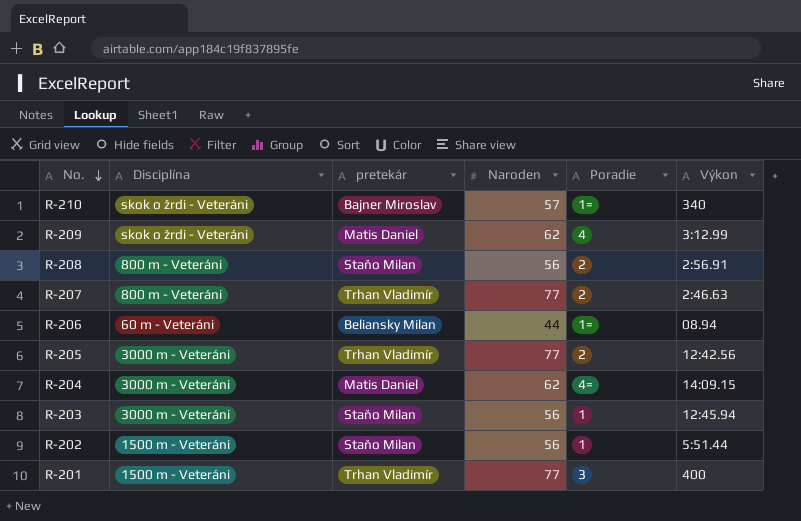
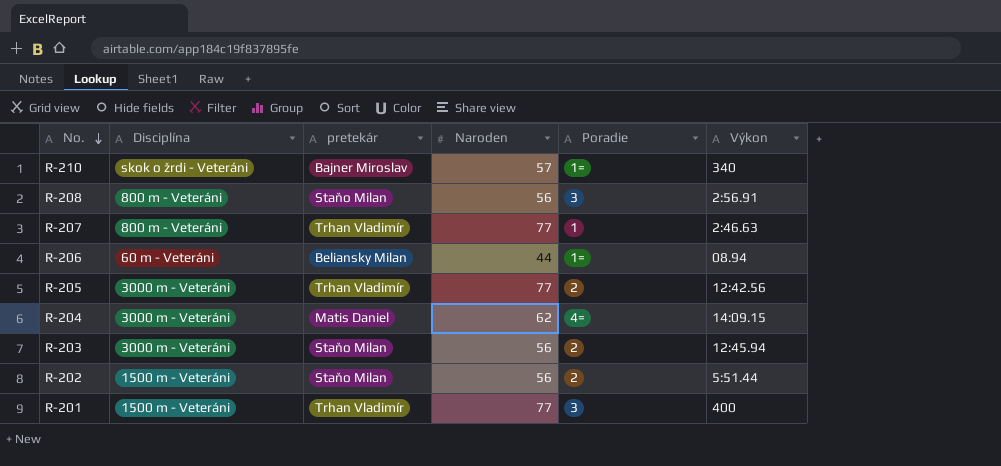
row R-209: skok o žrdi - Veteráni | Matis Daniel | 62 | 4 | 3:12.99 -> none
R-208 | Poradie: 2 -> 3
R-207 | Poradie: 2 -> 1
R-203 | Poradie: 1 -> 2
R-202 | Poradie: 1 -> 2

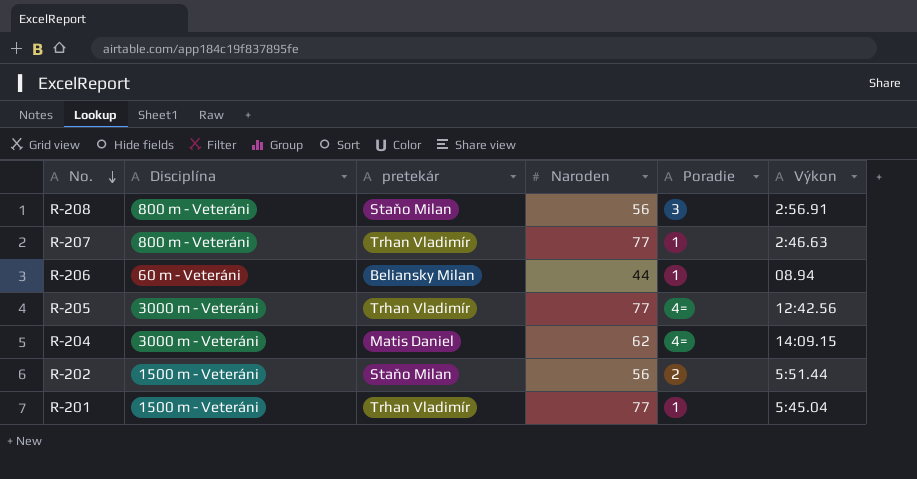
row R-210: skok o žrdi - Veteráni | Bajner Miroslav | 57 | 1= | 340 -> none
row R-203: 3000 m - Veteráni | Staňo Milan | 56 | 2 | 12:45.94 -> none
R-206 | Poradie: 1= -> 1
R-205 | Poradie: 2 -> 4=
R-201 | Poradie: 3 -> 1
R-201 | Výkon: 400 -> 5:45.04

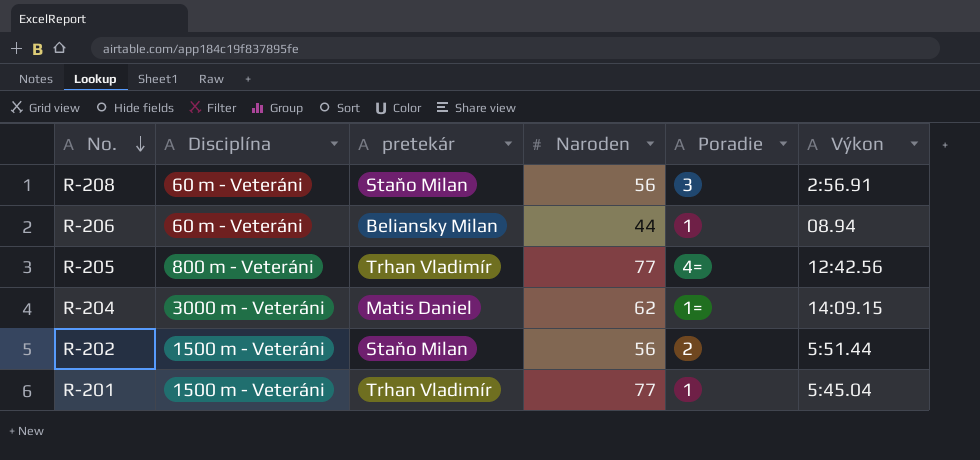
row R-207: 800 m - Veteráni | Trhan Vladimír | 77 | 1 | 2:46.63 -> none
R-208 | Disciplína: 800 m - Veteráni -> 60 m - Veteráni
R-205 | Disciplína: 3000 m - Veteráni -> 800 m - Veteráni
R-204 | Poradie: 4= -> 1=

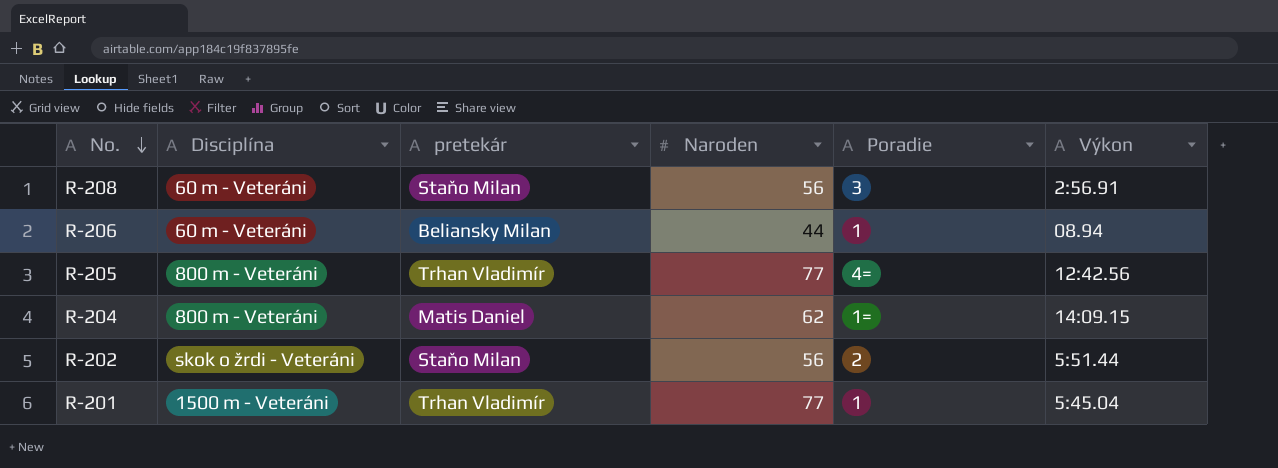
R-204 | Disciplína: 3000 m - Veteráni -> 800 m - Veteráni
R-202 | Disciplína: 1500 m - Veteráni -> skok o žrdi - Veteráni

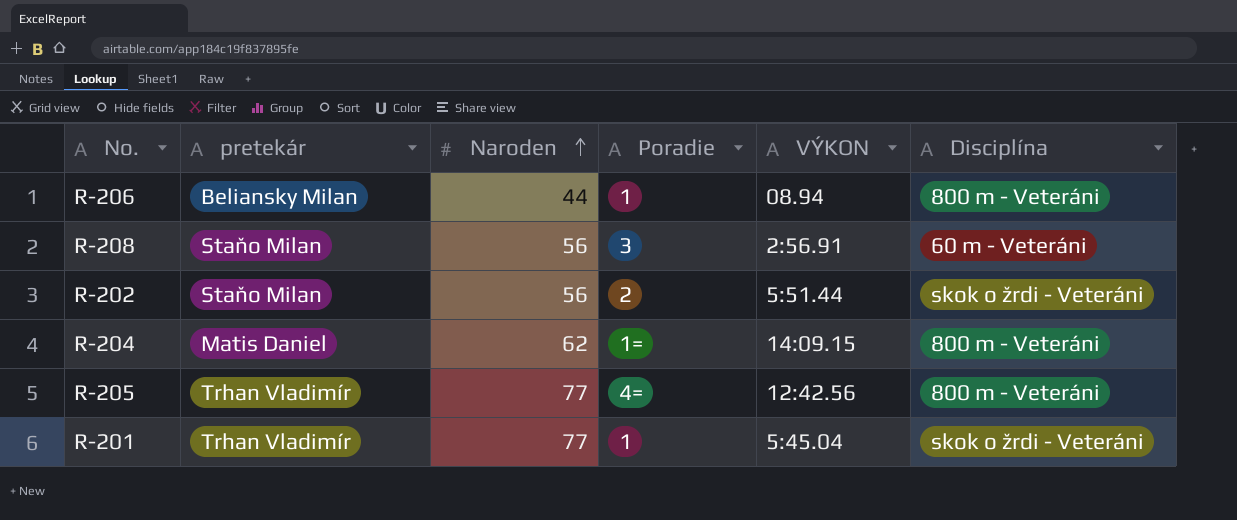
row order: No. descending -> Naroden ascending
column name: Výkon -> VÝKON
column Disciplína | position: 2 -> 6
R-206 | Disciplína: 60 m - Veteráni -> 800 m - Veteráni
R-201 | Disciplína: 1500 m - Veteráni -> skok o žrdi - Veteráni

